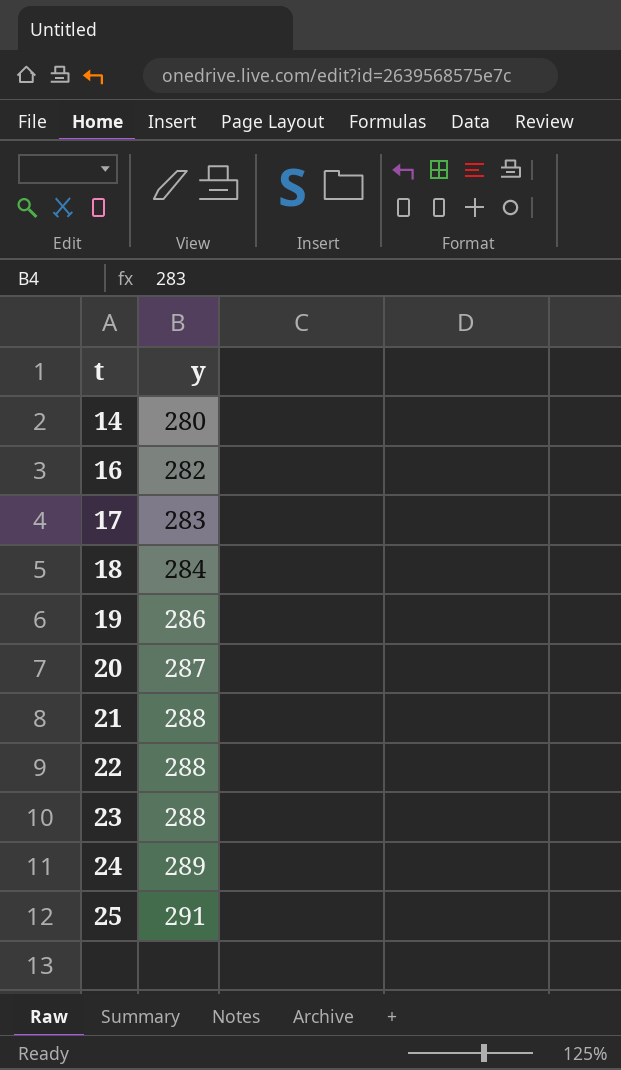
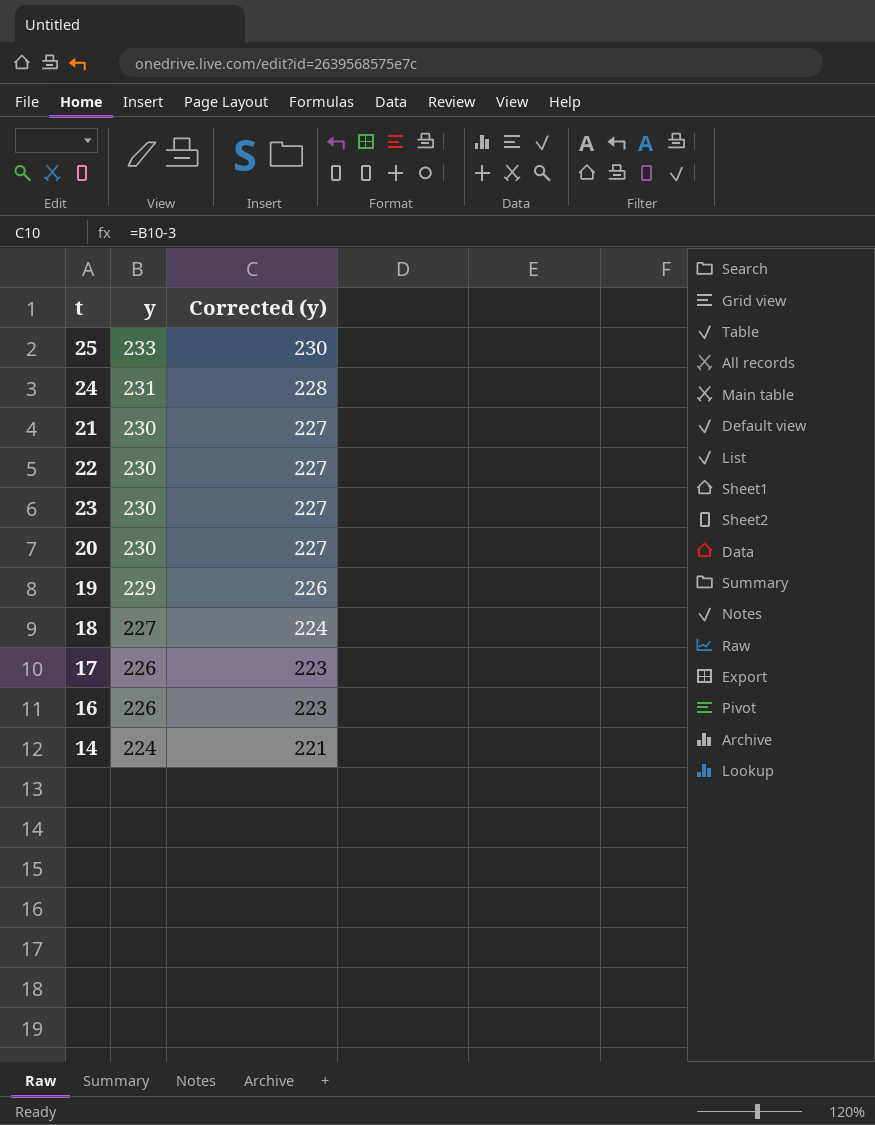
row order: t ascending -> y descending
column Corrected (y) | formula: none -> [y] - 3
25 | y: 291 -> 233
24 | y: 289 -> 231
21 | y: 288 -> 230
22 | y: 288 -> 230
23 | y: 288 -> 230
20 | y: 287 -> 230
19 | y: 286 -> 229
18 | y: 284 -> 227
17 | y: 283 -> 226
16 | y: 282 -> 226
14 | y: 280 -> 224

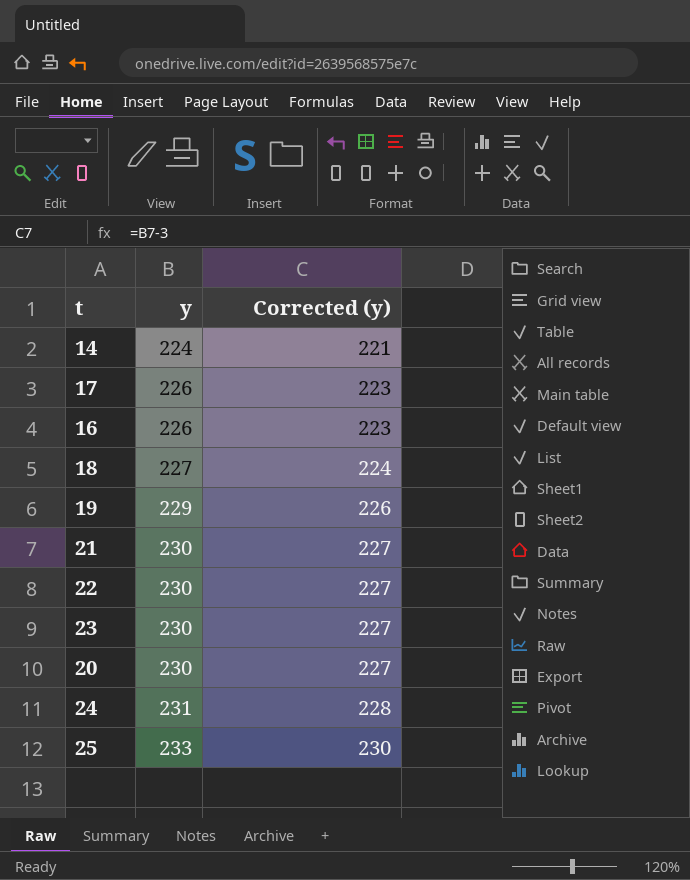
row order: y descending -> y ascending

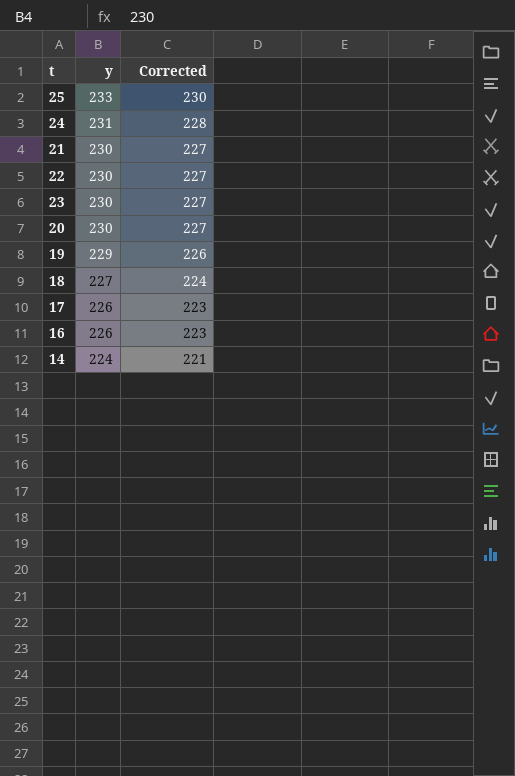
row order: y ascending -> y descending
column name: Corrected (y) -> Corrected

